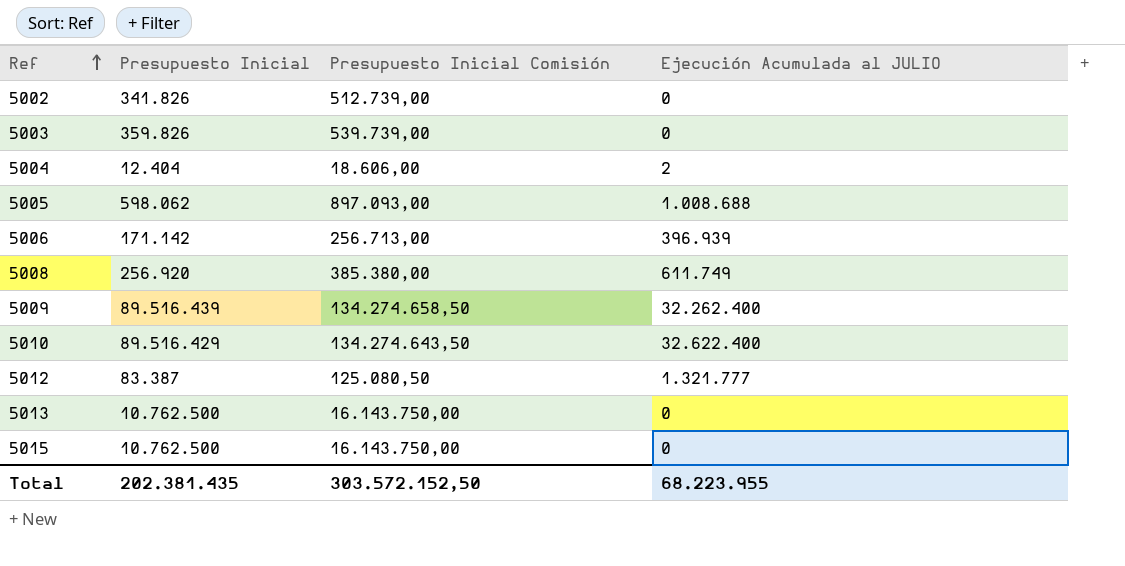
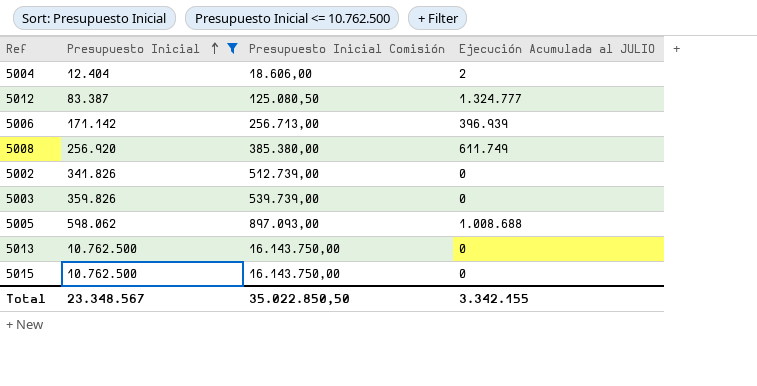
filter: none -> Presupuesto Inicial <= 10.762.500
row order: Ref ascending -> Presupuesto Inicial ascending
5012 | Ejecución Acumulada al JULIO: 1.321.777 -> 1.324.777
Total | Presupuesto Inicial: 202.381.435 -> 23.348.567
Total | Presupuesto Inicial Comisión: 303.572.152,50 -> 35.022.850,50
Total | Ejecución Acumulada al JULIO: 68.223.955 -> 3.342.155

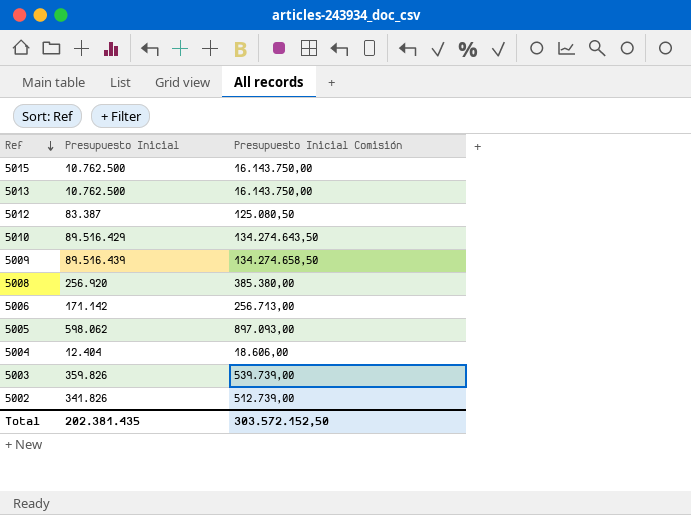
filter: Presupuesto Inicial <= 10.762.500 -> none
row order: Presupuesto Inicial ascending -> Ref descending
column Ejecución Acumulada al JULIO | position: 4 -> none
Total | Presupuesto Inicial: 23.348.567 -> 202.381.435
Total | Presupuesto Inicial Comisión: 35.022.850,50 -> 303.572.152,50

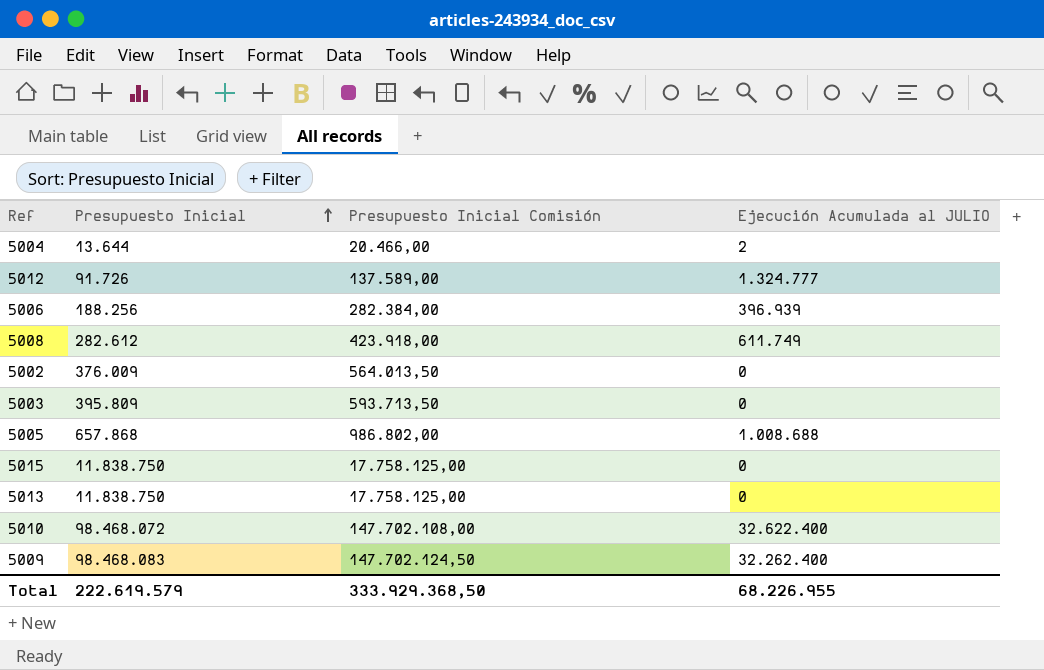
row order: Ref descending -> Presupuesto Inicial ascending
column Ejecución Acumulada al JULIO | position: none -> 4
5004 | Presupuesto Inicial: 12.404 -> 13.644
5004 | Presupuesto Inicial Comisión: 18.606,00 -> 20.466,00
5012 | Presupuesto Inicial: 83.387 -> 91.726
5012 | Presupuesto Inicial Comisión: 125.080,50 -> 137.589,00
5006 | Presupuesto Inicial: 171.142 -> 188.256
5006 | Presupuesto Inicial Comisión: 256.713,00 -> 282.384,00
5008 | Presupuesto Inicial: 256.920 -> 282.612
5008 | Presupuesto Inicial Comisión: 385.380,00 -> 423.918,00
5002 | Presupuesto Inicial: 341.826 -> 376.009
5002 | Presupuesto Inicial Comisión: 512.739,00 -> 564.013,50
5003 | Presupuesto Inicial: 359.826 -> 395.809
5003 | Presupuesto Inicial Comisión: 539.739,00 -> 593.713,50
5005 | Presupuesto Inicial: 598.062 -> 657.868
5005 | Presupuesto Inicial Comisión: 897.093,00 -> 986.802,00
5015 | Presupuesto Inicial: 10.762.500 -> 11.838.750
5015 | Presupuesto Inicial Comisión: 16.143.750,00 -> 17.758.125,00
5013 | Presupuesto Inicial: 10.762.500 -> 11.838.750
5013 | Presupuesto Inicial Comisión: 16.143.750,00 -> 17.758.125,00
5010 | Presupuesto Inicial: 89.516.429 -> 98.468.072
5010 | Presupuesto Inicial Comisión: 134.274.643,50 -> 147.702.108,00
5009 | Presupuesto Inicial: 89.516.439 -> 98.468.083
5009 | Presupuesto Inicial Comisión: 134.274.658,50 -> 147.702.124,50
Total | Presupuesto Inicial: 202.381.435 -> 222.619.579
Total | Presupuesto Inicial Comisión: 303.572.152,50 -> 333.929.368,50

